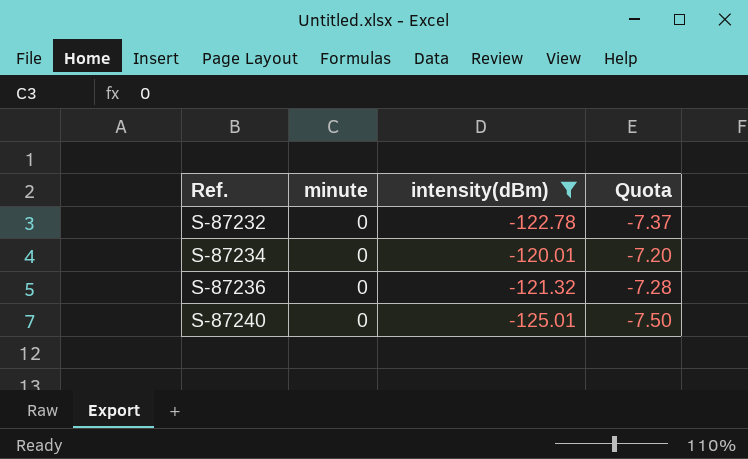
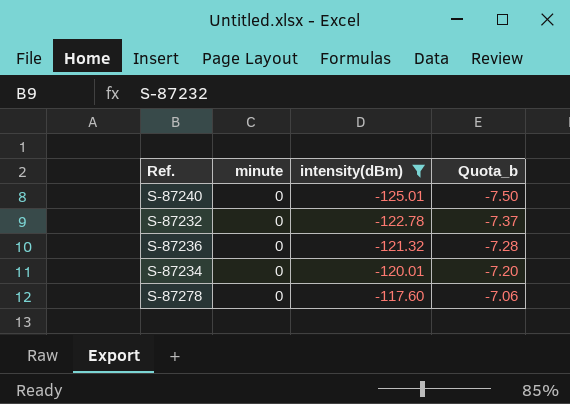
row order: Ref. ascending -> intensity(dBm) ascending
column name: Quota -> Quota_b
row S-87278: none -> 0 | -117.60 | -7.06

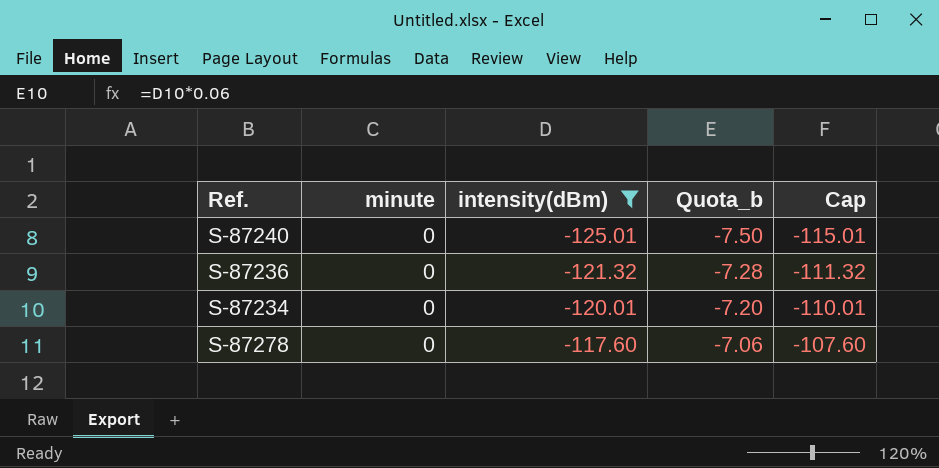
column Cap | formula: none -> [intensity(dBm)] + 10
row S-87232: 0 | -122.78 | -7.37 -> none

